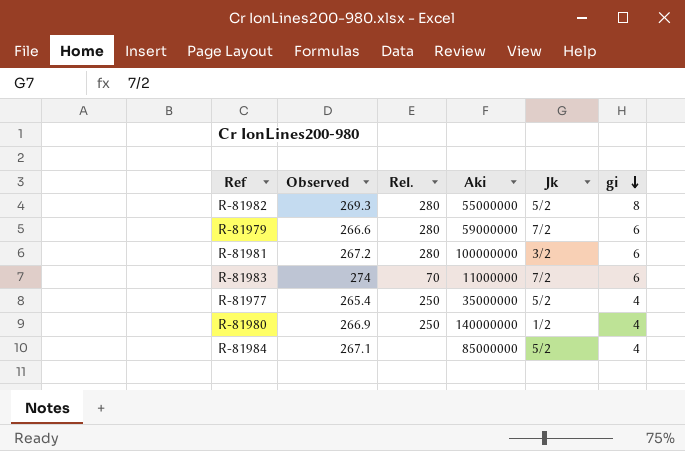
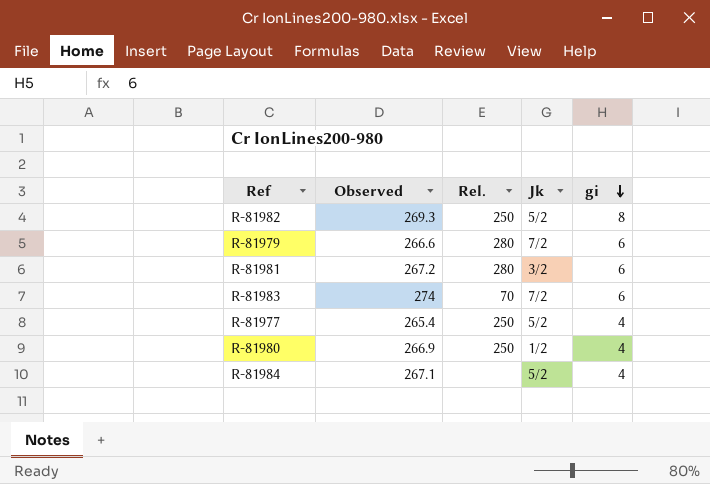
column Aki | position: 4 -> none
R-81982 | Rel.: 280 -> 250

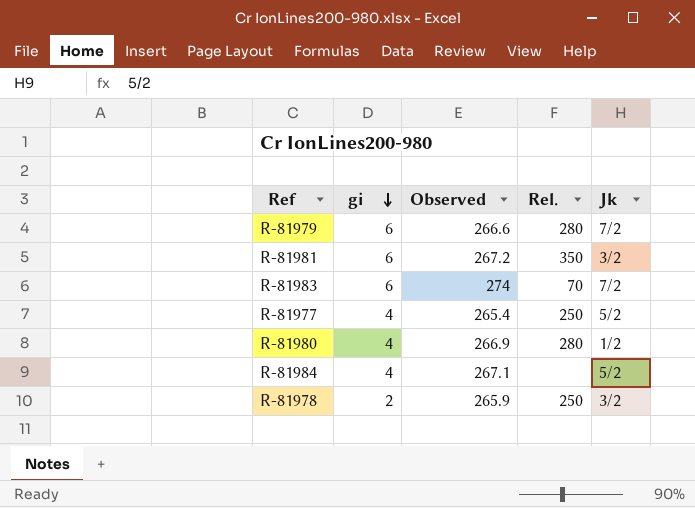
column gi | position: 5 -> 2
row R-81982: 269.3 | 250 | 5/2 | 8 -> none
R-81981 | Rel.: 280 -> 350
R-81980 | Rel.: 250 -> 280
row R-81978: none -> 2 | 265.9 | 250 | 3/2

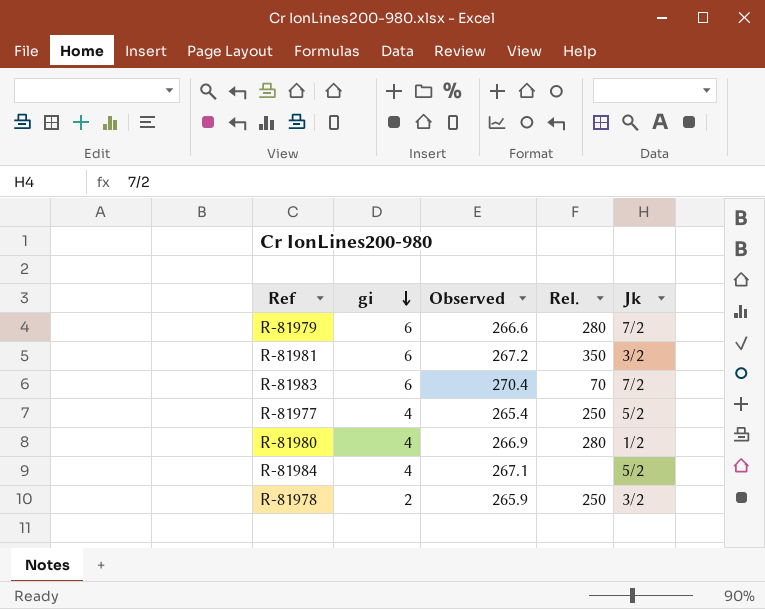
R-81983 | Observed: 274 -> 270.4

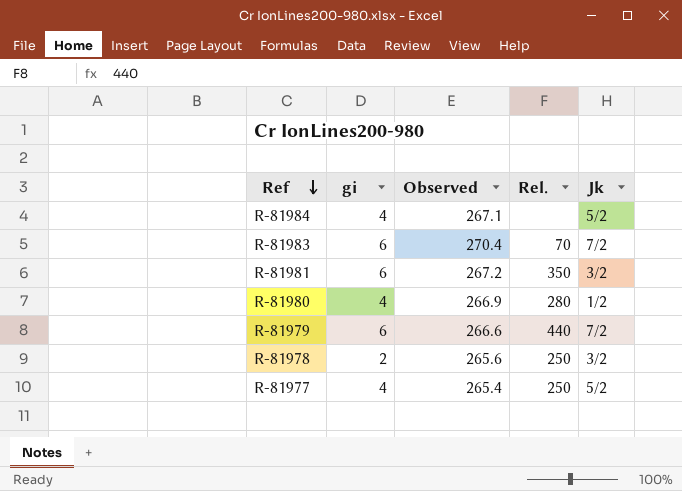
row order: gi descending -> Ref descending
R-81979 | Rel.: 280 -> 440
R-81978 | Observed: 265.9 -> 265.6

